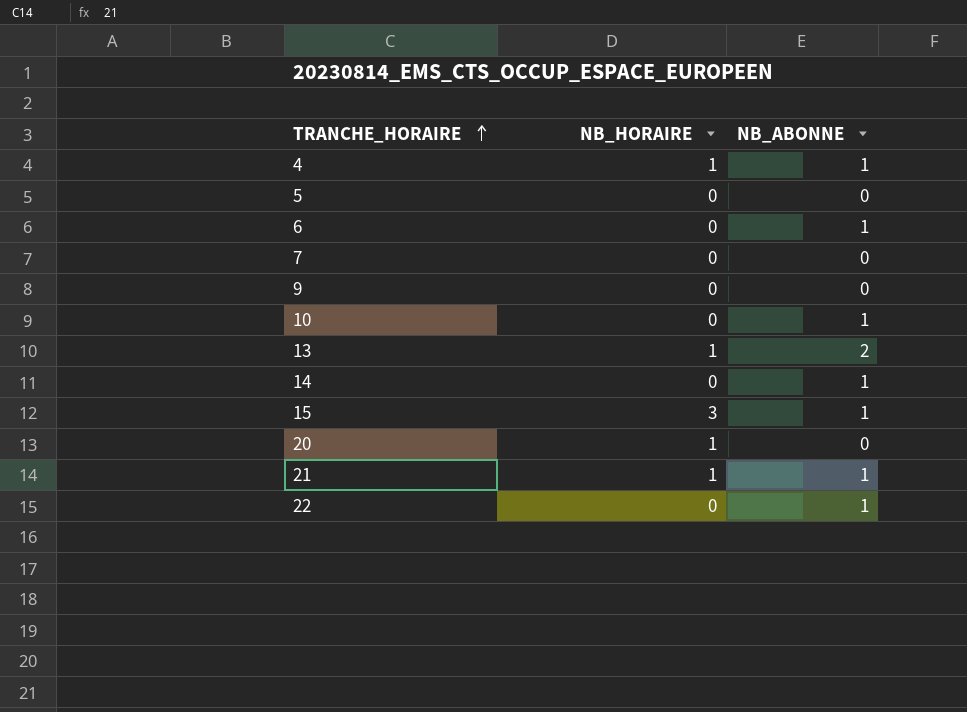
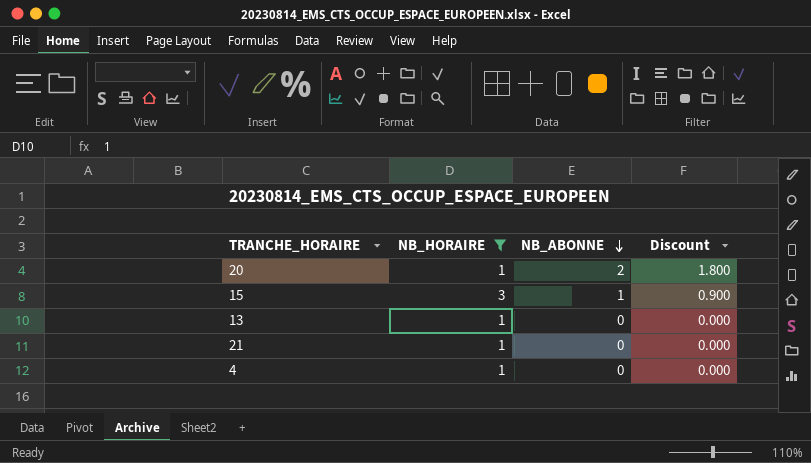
filter: none -> NB_HORAIRE != 0
row order: TRANCHE_HORAIRE ascending -> NB_ABONNE descending
column Discount | formula: none -> [NB_ABONNE] * 0.9
20 | NB_ABONNE: 0 -> 2
13 | NB_ABONNE: 2 -> 0
21 | NB_ABONNE: 1 -> 0
4 | NB_ABONNE: 1 -> 0

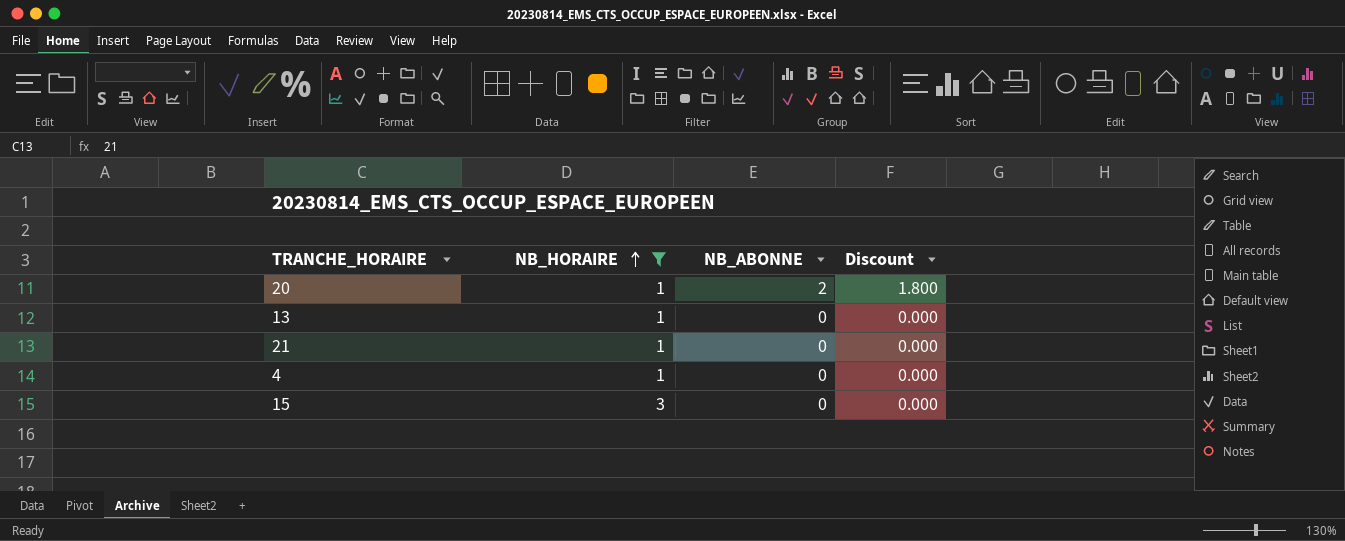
row order: NB_ABONNE descending -> NB_HORAIRE ascending
15 | NB_ABONNE: 1 -> 0
15 | Discount: 0.900 -> 0.000

